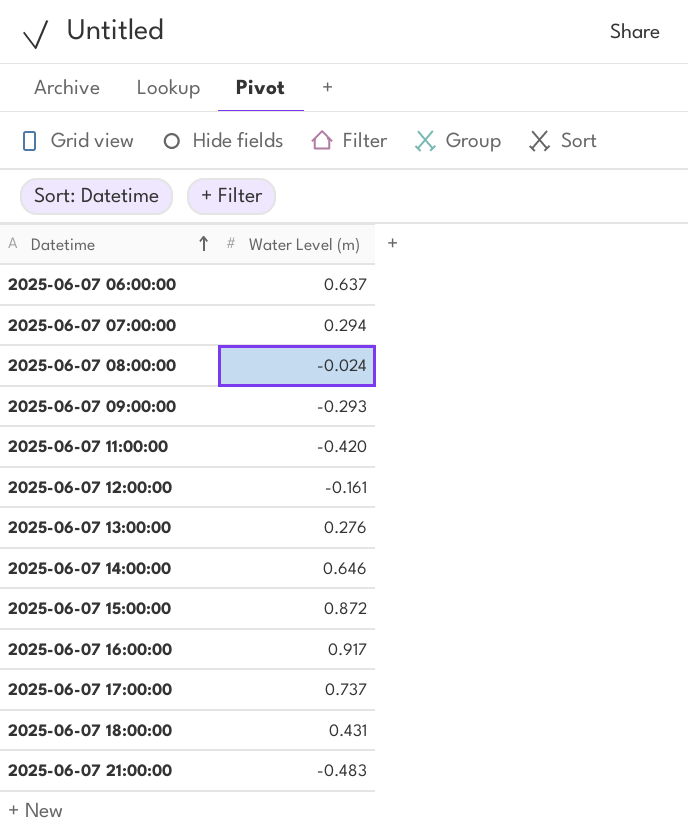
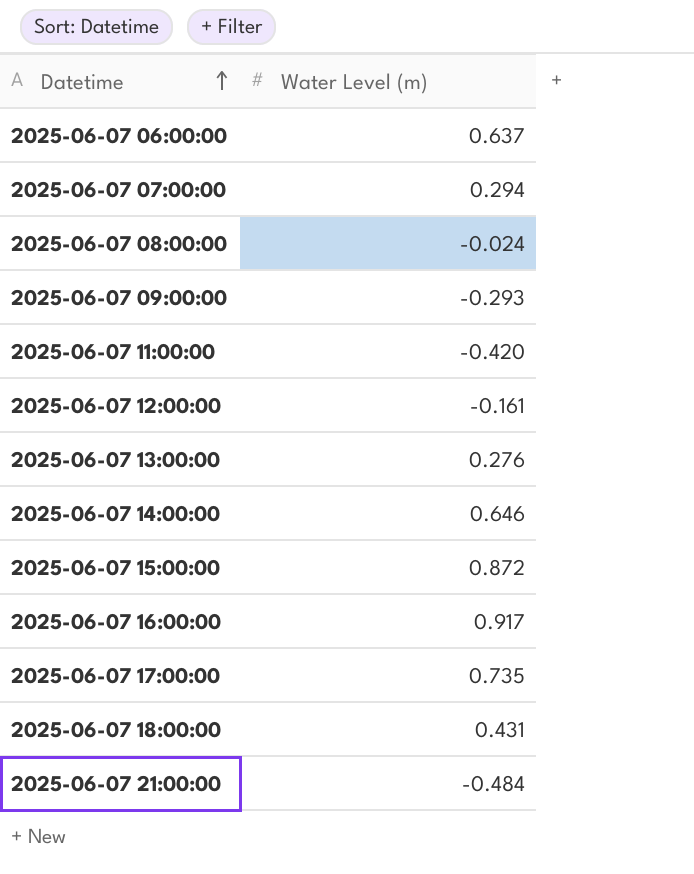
2025-06-07 17:00:00 | Water Level (m): 0.737 -> 0.735
2025-06-07 21:00:00 | Water Level (m): -0.483 -> -0.484

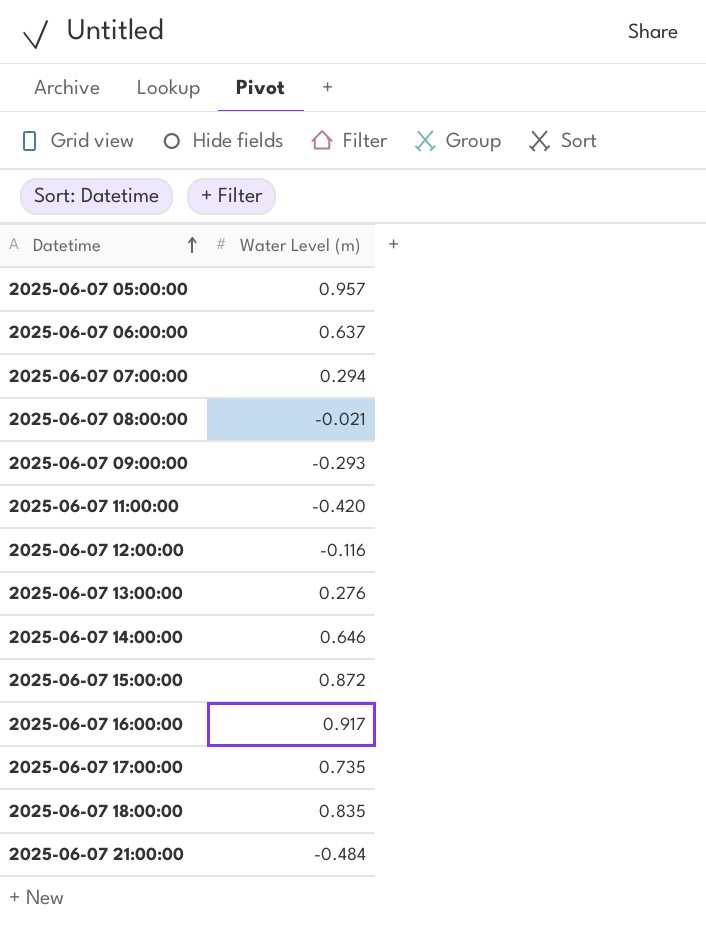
row 2025-06-07 05:00:00: none -> 0.957
2025-06-07 08:00:00 | Water Level (m): -0.024 -> -0.021
2025-06-07 12:00:00 | Water Level (m): -0.161 -> -0.116
2025-06-07 18:00:00 | Water Level (m): 0.431 -> 0.835

